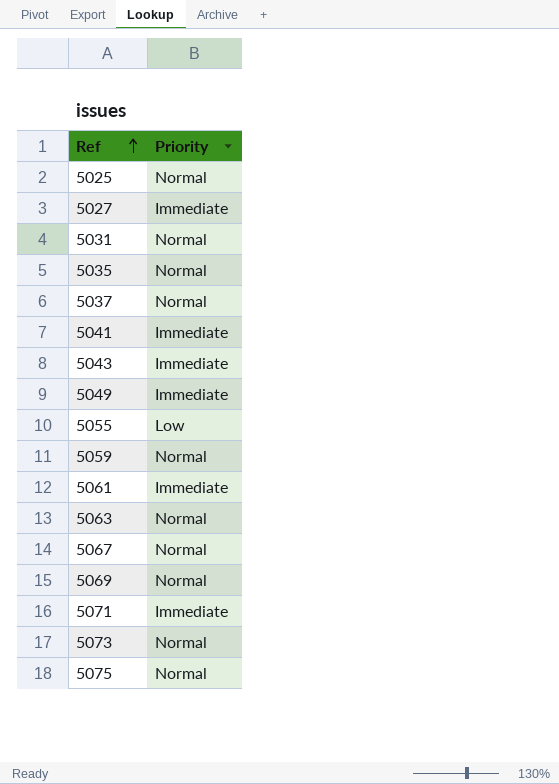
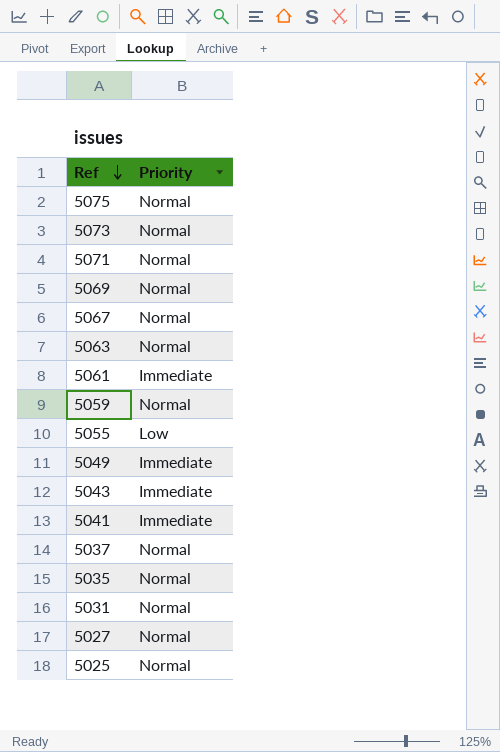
row order: Ref ascending -> Ref descending
5071 | Priority: Immediate -> Normal
5027 | Priority: Immediate -> Normal

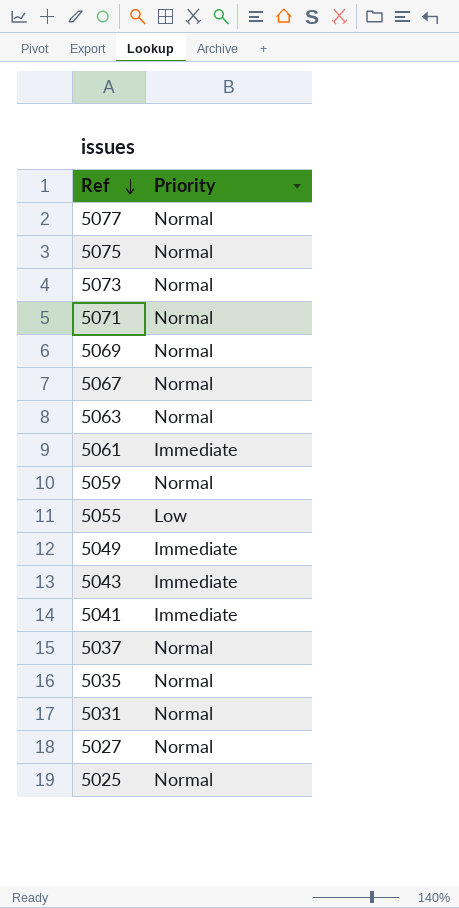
row 5077: none -> Normal

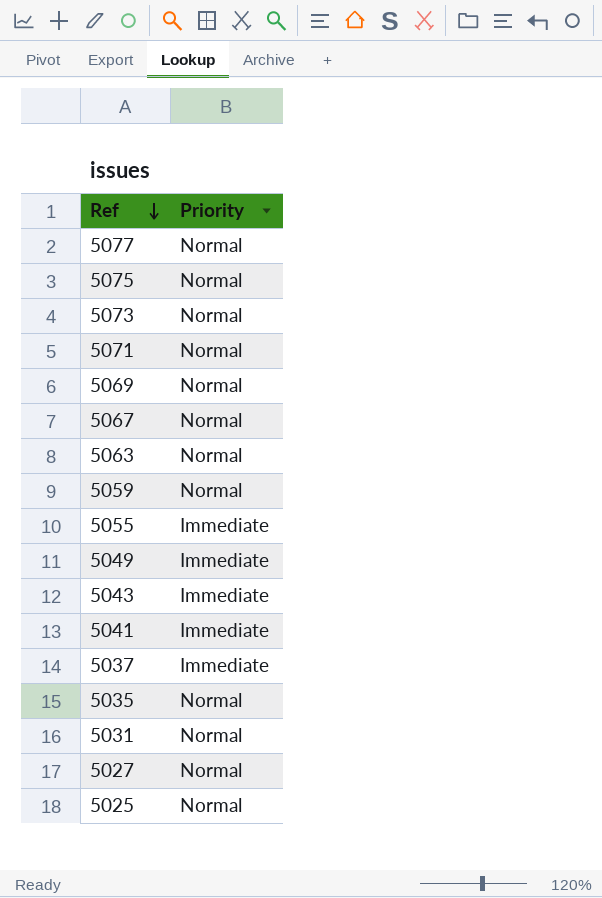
row 5061: Immediate -> none
5055 | Priority: Low -> Immediate
5037 | Priority: Normal -> Immediate

